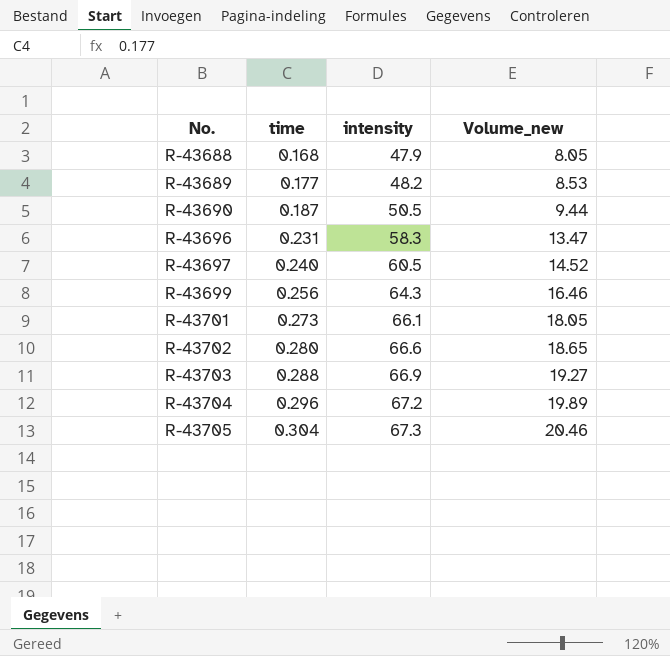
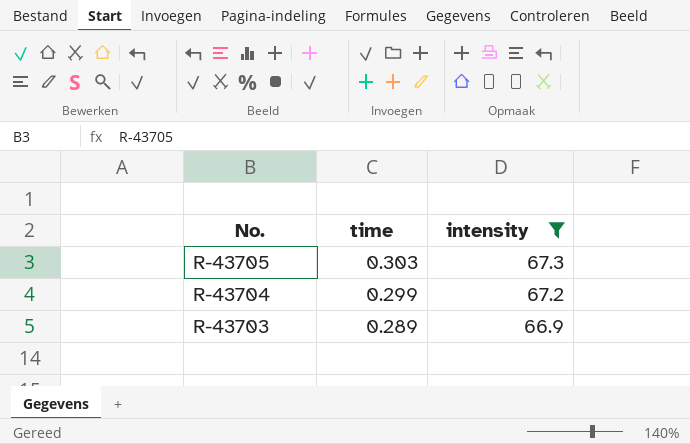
filter: none -> intensity >= 66.9
row order: No. ascending -> No. descending
column Volume_new | formula: [time] * [intensity] -> none
R-43705 | time: 0.304 -> 0.303
R-43704 | time: 0.296 -> 0.299
R-43703 | time: 0.288 -> 0.289

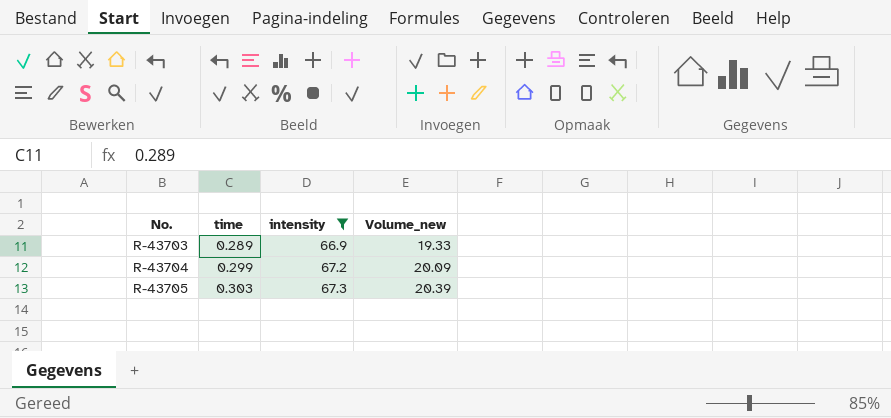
row order: No. descending -> No. ascending
column Volume_new | formula: none -> [time] * [intensity]

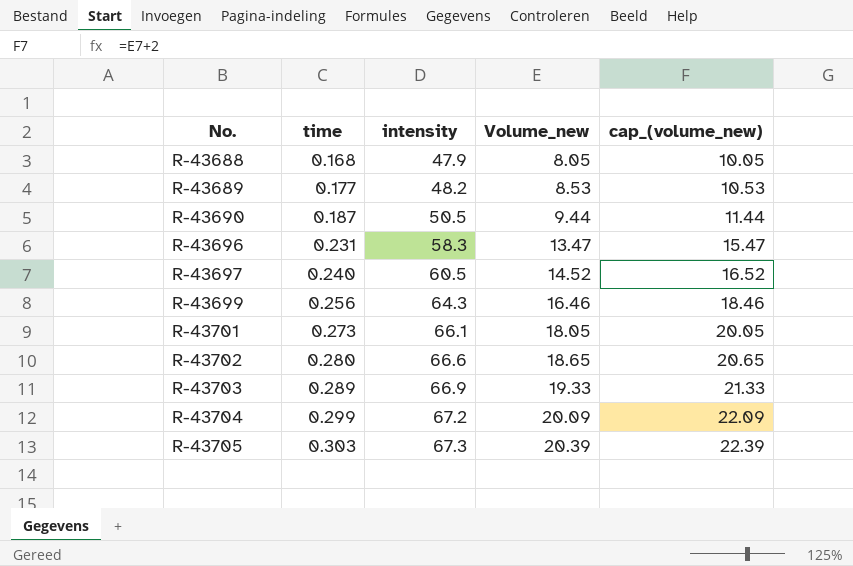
filter: intensity >= 66.9 -> none
column cap_(volume_new) | formula: none -> [Volume_new] + 2

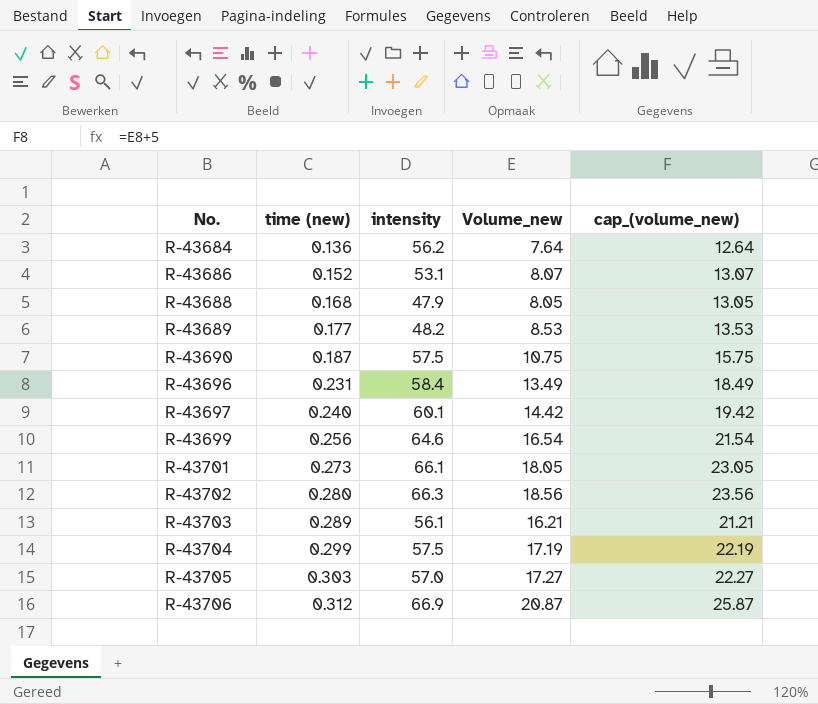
column name: time -> time (new)
column cap_(volume_new) | formula: [Volume_new] + 2 -> [Volume_new] + 5
row R-43684: none -> 0.136 | 56.2 | 7.64 | 12.64
row R-43686: none -> 0.152 | 53.1 | 8.07 | 13.07
R-43690 | intensity: 50.5 -> 57.5
R-43690 | Volume_new: 9.44 -> 10.75
R-43696 | intensity: 58.3 -> 58.4
R-43696 | Volume_new: 13.47 -> 13.49
R-43697 | intensity: 60.5 -> 60.1
R-43697 | Volume_new: 14.52 -> 14.42
R-43699 | intensity: 64.3 -> 64.6
R-43699 | Volume_new: 16.46 -> 16.54
R-43702 | intensity: 66.6 -> 66.3
R-43702 | Volume_new: 18.65 -> 18.56
R-43703 | intensity: 66.9 -> 56.1
R-43703 | Volume_new: 19.33 -> 16.21
R-43704 | intensity: 67.2 -> 57.5
R-43704 | Volume_new: 20.09 -> 17.19
R-43705 | intensity: 67.3 -> 57.0
R-43705 | Volume_new: 20.39 -> 17.27
row R-43706: none -> 0.312 | 66.9 | 20.87 | 25.87

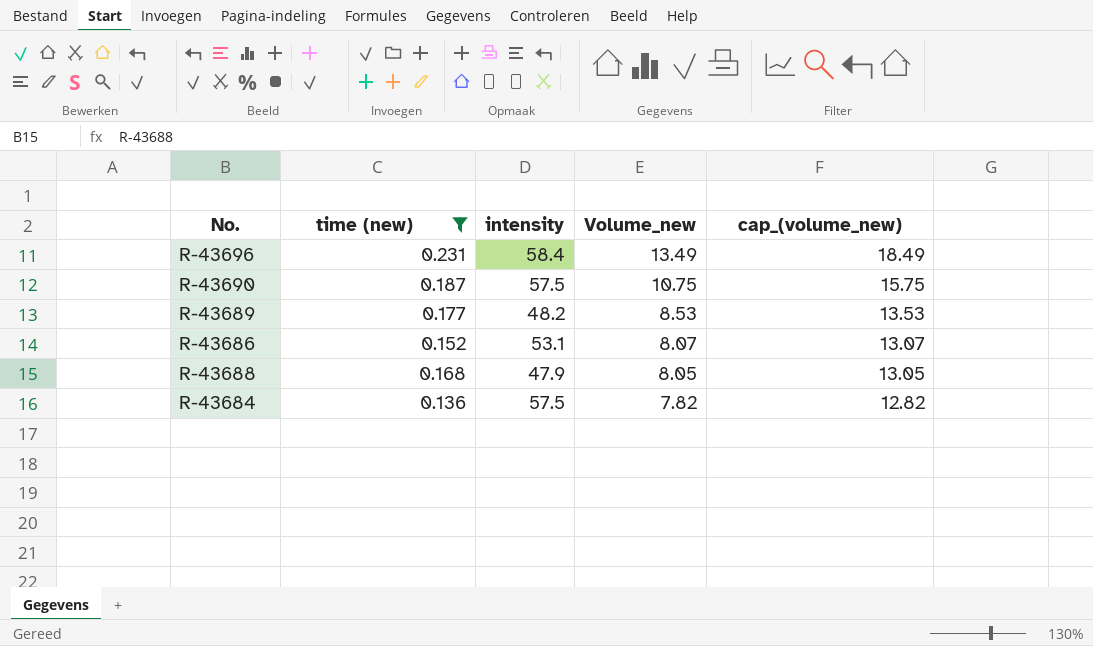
filter: none -> time (new) <= 0.231
row order: No. ascending -> Volume_new descending
R-43684 | intensity: 56.2 -> 57.5
R-43684 | Volume_new: 7.64 -> 7.82
R-43684 | cap_(volume_new): 12.64 -> 12.82

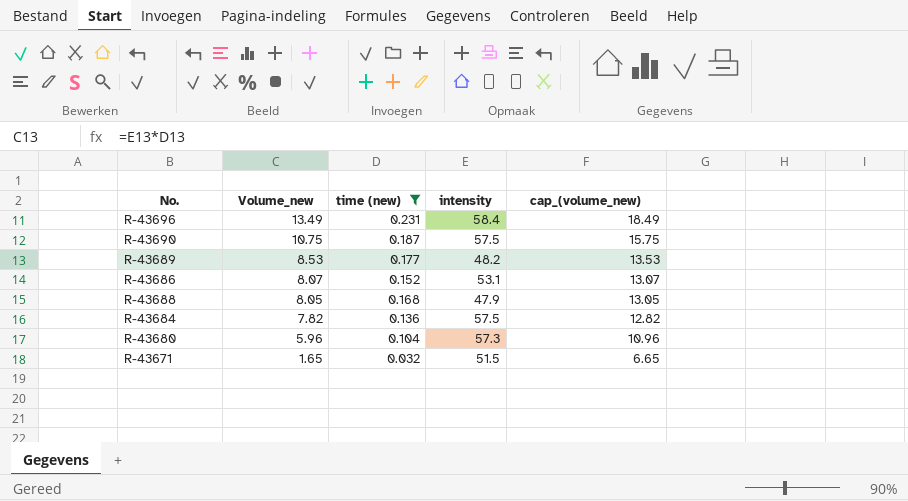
column Volume_new | position: 4 -> 2
row R-43680: none -> 5.96 | 0.104 | 57.3 | 10.96
row R-43671: none -> 1.65 | 0.032 | 51.5 | 6.65

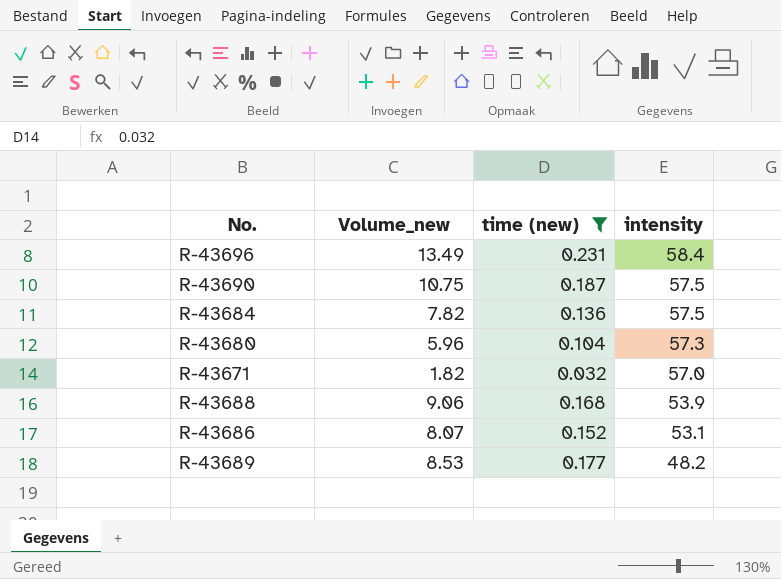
row order: Volume_new descending -> intensity descending
column cap_(volume_new) | formula: [Volume_new] + 5 -> none
R-43671 | Volume_new: 1.65 -> 1.82
R-43671 | intensity: 51.5 -> 57.0
R-43688 | Volume_new: 8.05 -> 9.06
R-43688 | intensity: 47.9 -> 53.9

